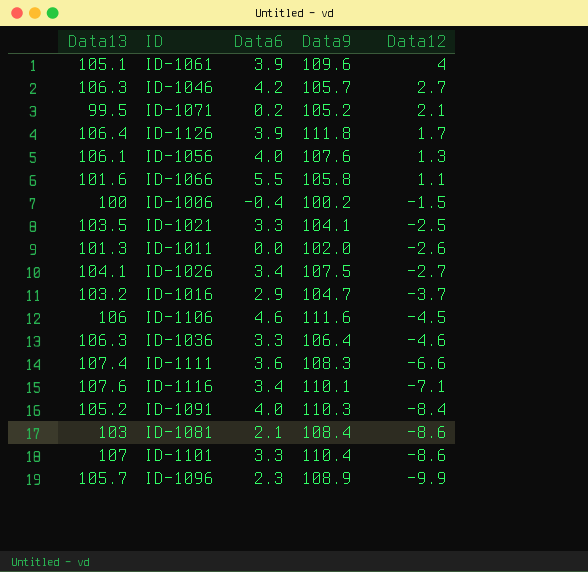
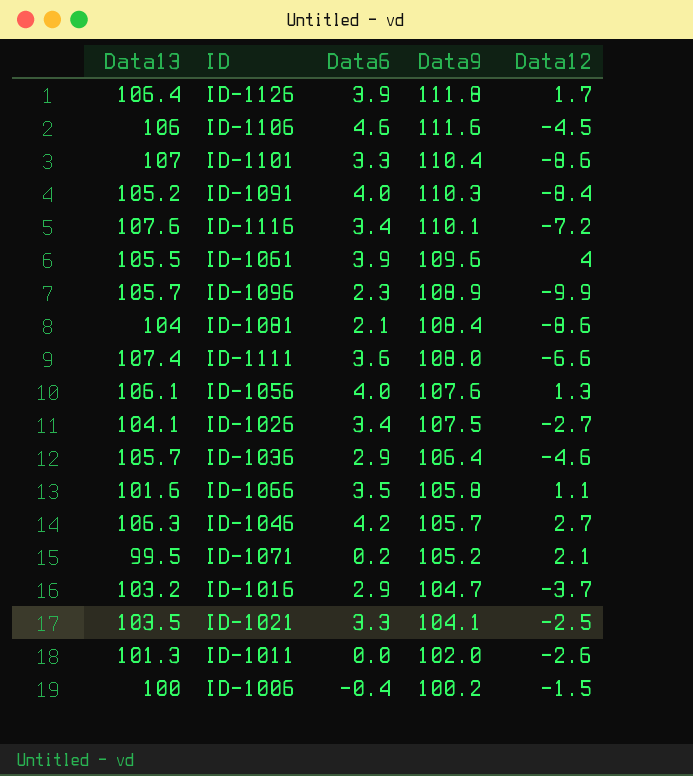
row order: Data12 descending -> Data9 descending
ID-1116 | Data12: -7.1 -> -7.2
ID-1061 | Data13: 105.1 -> 105.5
ID-1081 | Data13: 103 -> 104
ID-1111 | Data9: 108.3 -> 108.0
ID-1036 | Data13: 106.3 -> 105.7
ID-1036 | Data6: 3.3 -> 2.9
ID-1066 | Data6: 5.5 -> 3.5

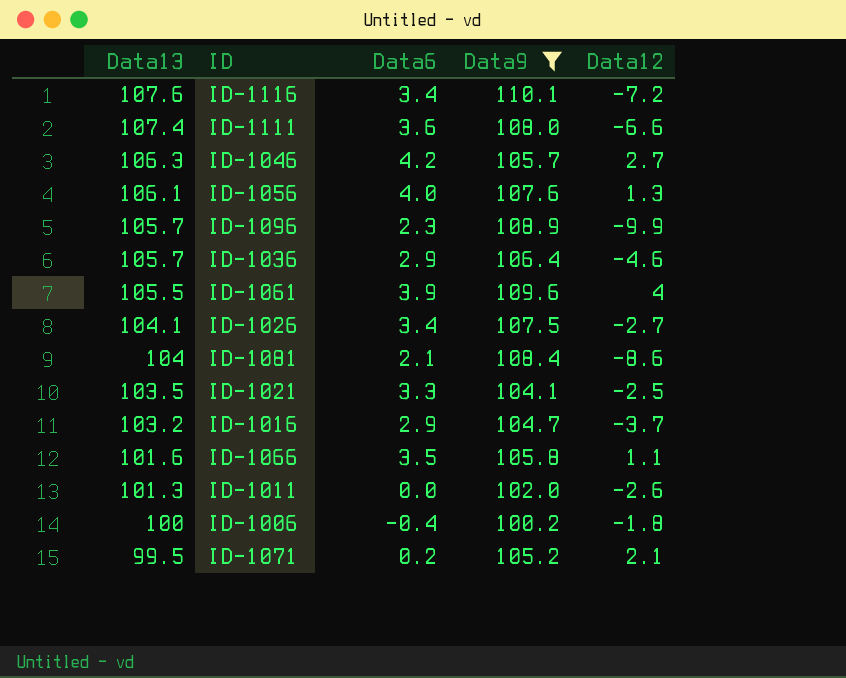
filter: none -> Data9 <= 110.1
row order: Data9 descending -> Data13 descending
ID-1006 | Data12: -1.5 -> -1.8

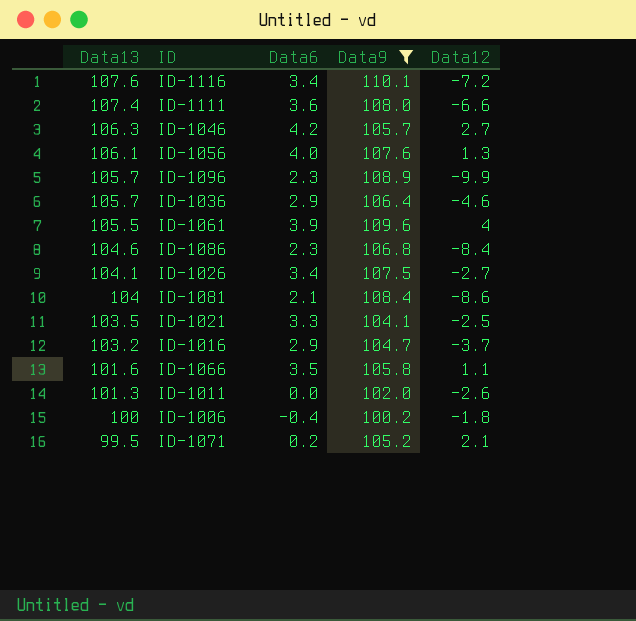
row ID-1086: none -> 104.6 | 2.3 | 106.8 | -8.4

